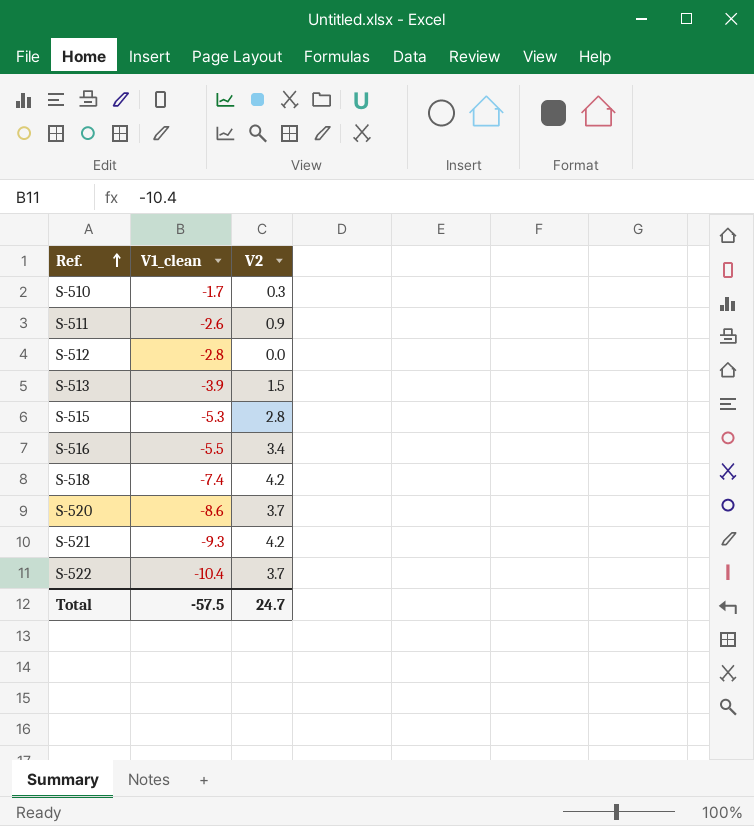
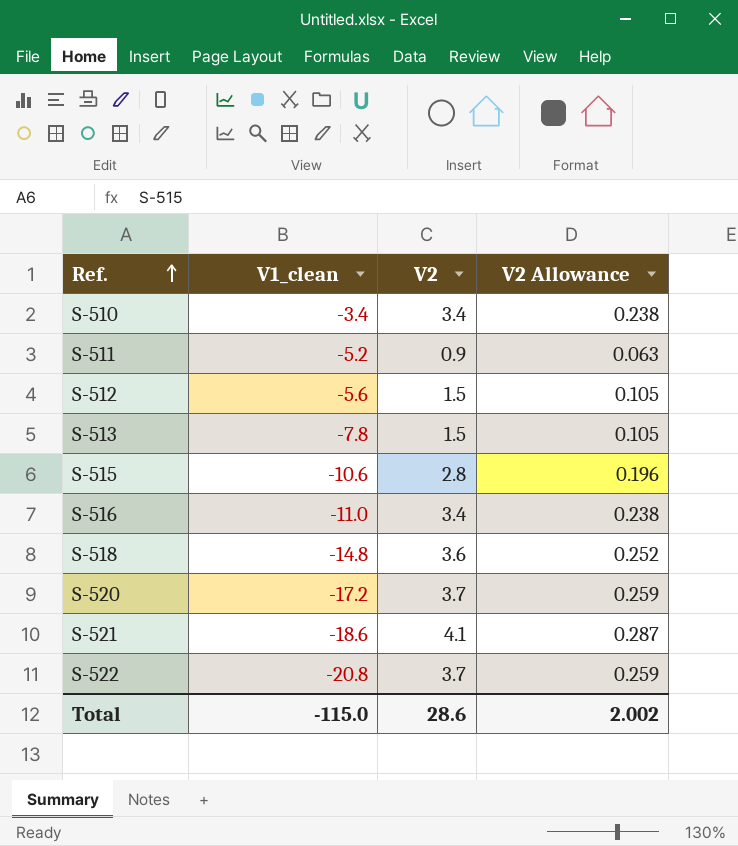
column V2 Allowance | formula: none -> [V2] * 0.07
S-510 | V1_clean: -1.7 -> -3.4
S-510 | V2: 0.3 -> 3.4
S-511 | V1_clean: -2.6 -> -5.2
S-512 | V1_clean: -2.8 -> -5.6
S-512 | V2: 0.0 -> 1.5
S-513 | V1_clean: -3.9 -> -7.8
S-515 | V1_clean: -5.3 -> -10.6
S-516 | V1_clean: -5.5 -> -11.0
S-518 | V1_clean: -7.4 -> -14.8
S-518 | V2: 4.2 -> 3.6
S-520 | V1_clean: -8.6 -> -17.2
S-521 | V1_clean: -9.3 -> -18.6
S-521 | V2: 4.2 -> 4.1
S-522 | V1_clean: -10.4 -> -20.8
Total | V1_clean: -57.5 -> -115.0
Total | V2: 24.7 -> 28.6

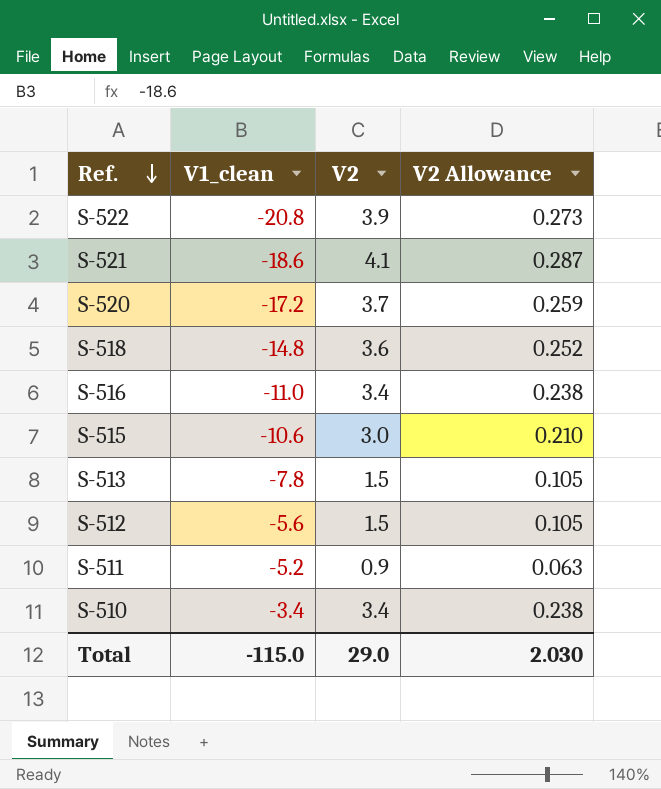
row order: Ref. ascending -> Ref. descending
S-522 | V2: 3.7 -> 3.9
S-522 | V2 Allowance: 0.259 -> 0.273
S-515 | V2: 2.8 -> 3.0
S-515 | V2 Allowance: 0.196 -> 0.210
Total | V2: 28.6 -> 29.0
Total | V2 Allowance: 2.002 -> 2.030

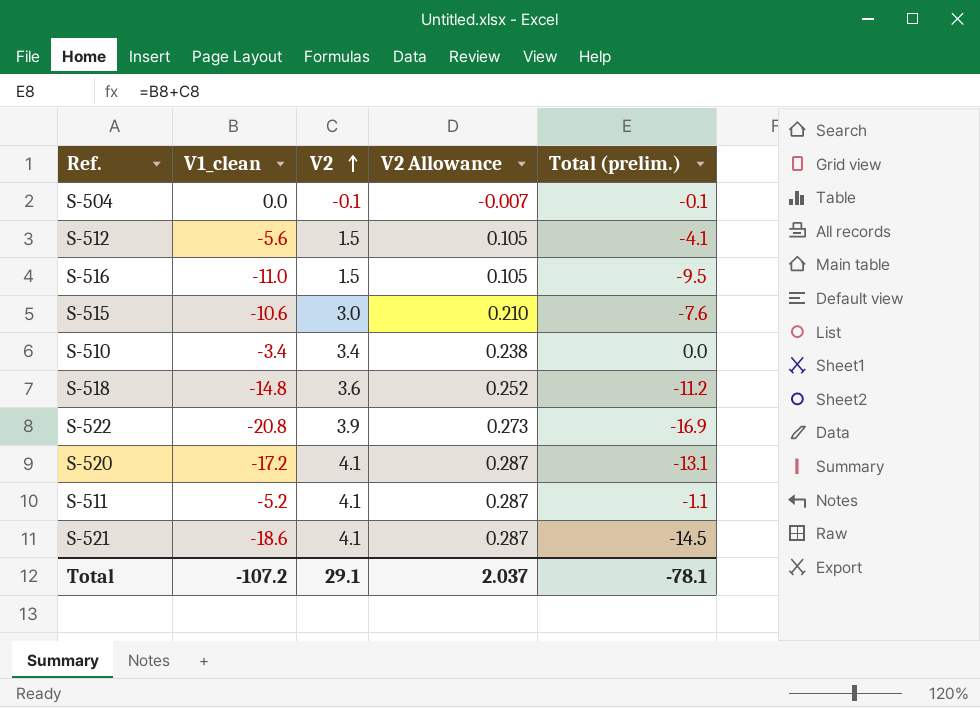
row order: Ref. descending -> V2 ascending
column Total (prelim.) | formula: none -> [V1_clean] + [V2]
row S-513: -7.8 | 1.5 | 0.105 -> none
row S-504: none -> 0.0 | -0.1 | -0.007 | -0.1
S-516 | V2: 3.4 -> 1.5
S-516 | V2 Allowance: 0.238 -> 0.105
S-520 | V2: 3.7 -> 4.1
S-520 | V2 Allowance: 0.259 -> 0.287
S-511 | V2: 0.9 -> 4.1
S-511 | V2 Allowance: 0.063 -> 0.287
Total | V1_clean: -115.0 -> -107.2
Total | V2: 29.0 -> 29.1
Total | V2 Allowance: 2.030 -> 2.037

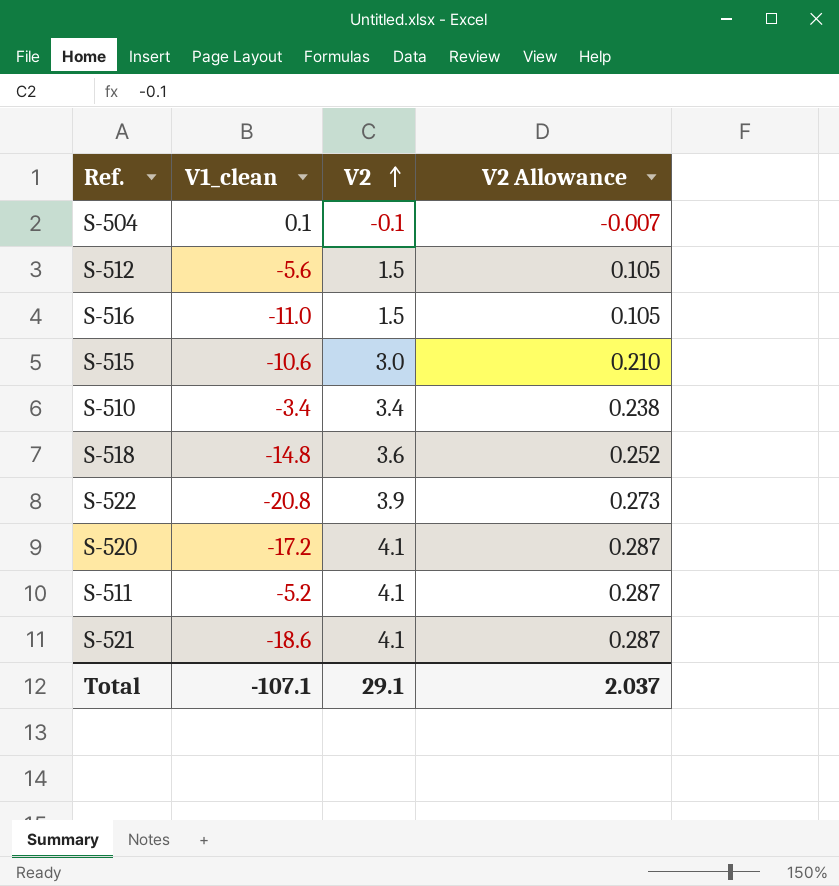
column Total (prelim.) | formula: [V1_clean] + [V2] -> none
S-504 | V1_clean: 0.0 -> 0.1
Total | V1_clean: -107.2 -> -107.1

